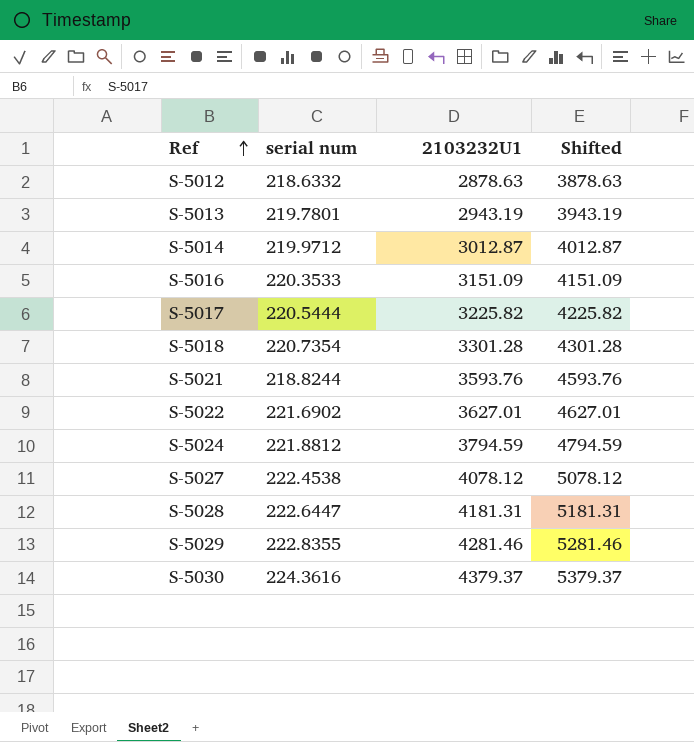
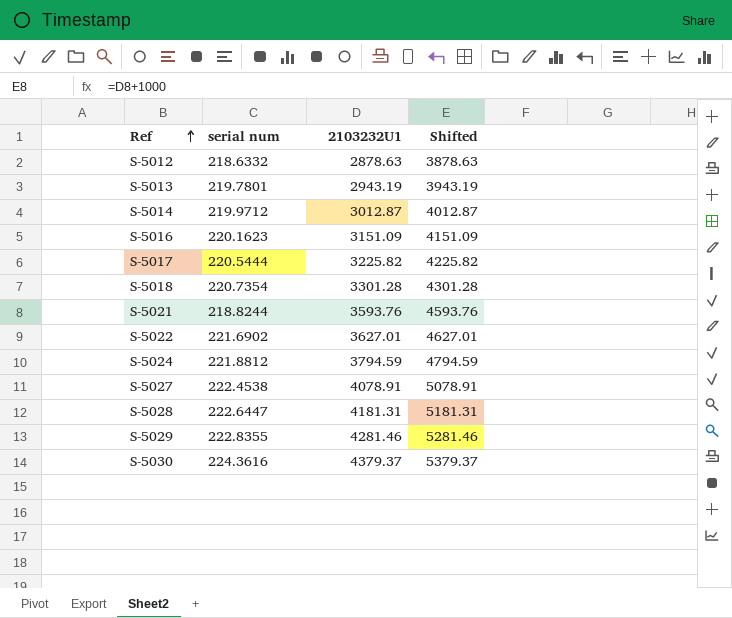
S-5016 | serial num: 220.3533 -> 220.1623
S-5027 | 2103232U1: 4078.12 -> 4078.91
S-5027 | Shifted: 5078.12 -> 5078.91

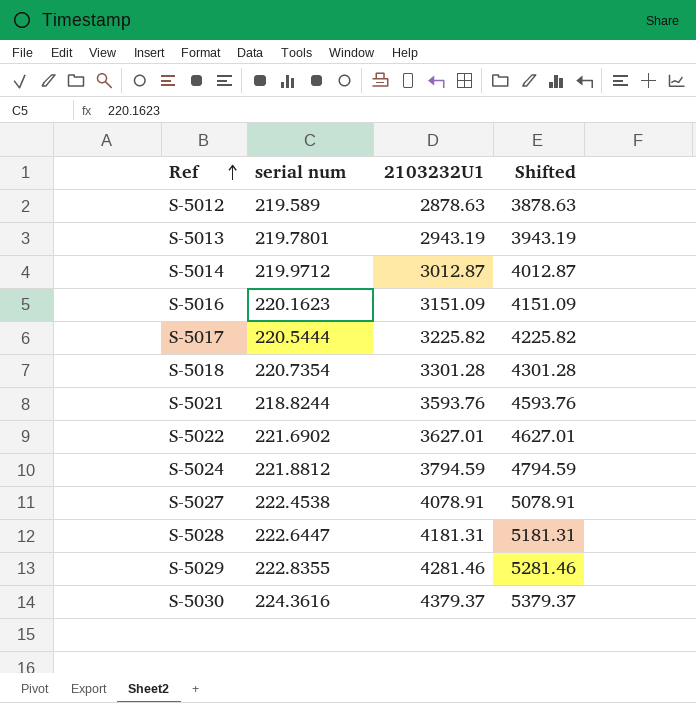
S-5012 | serial num: 218.6332 -> 219.589

